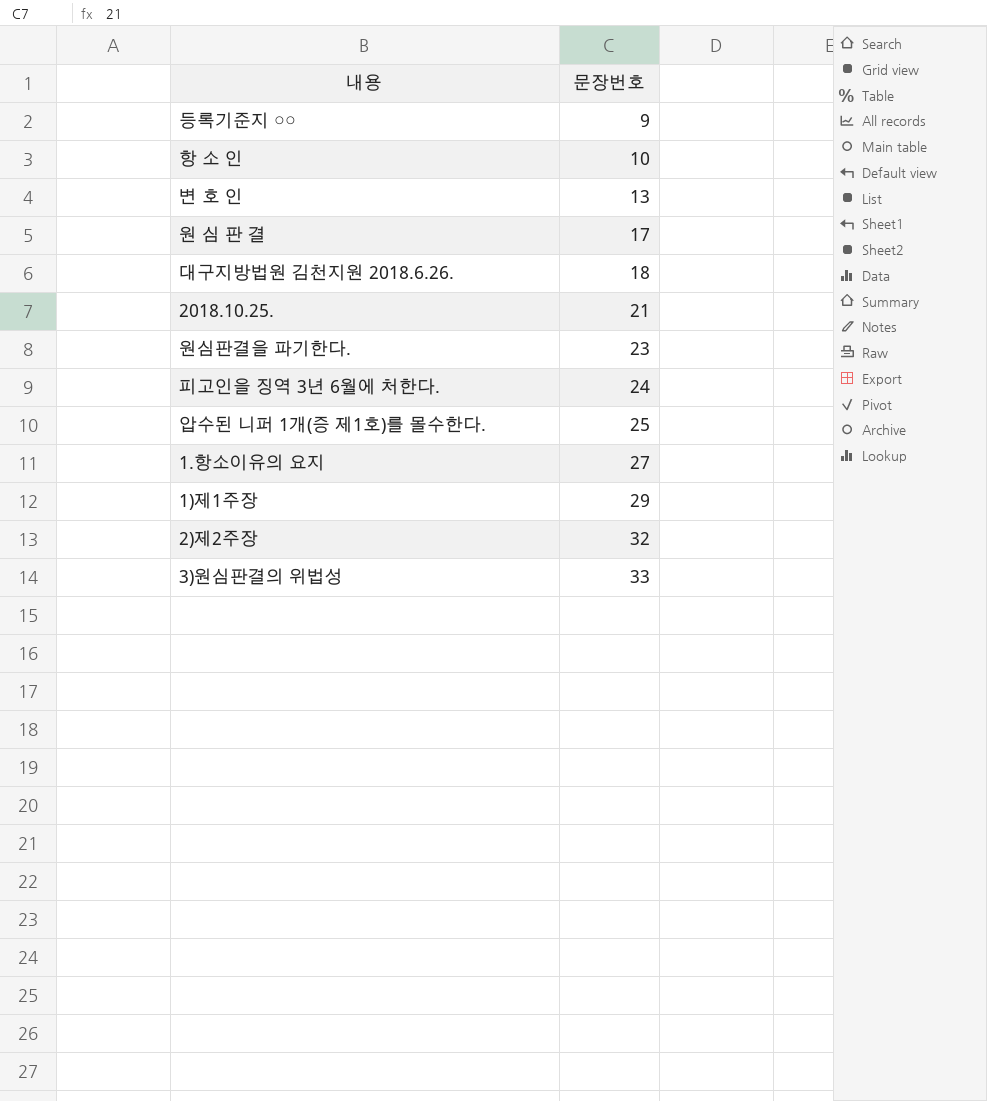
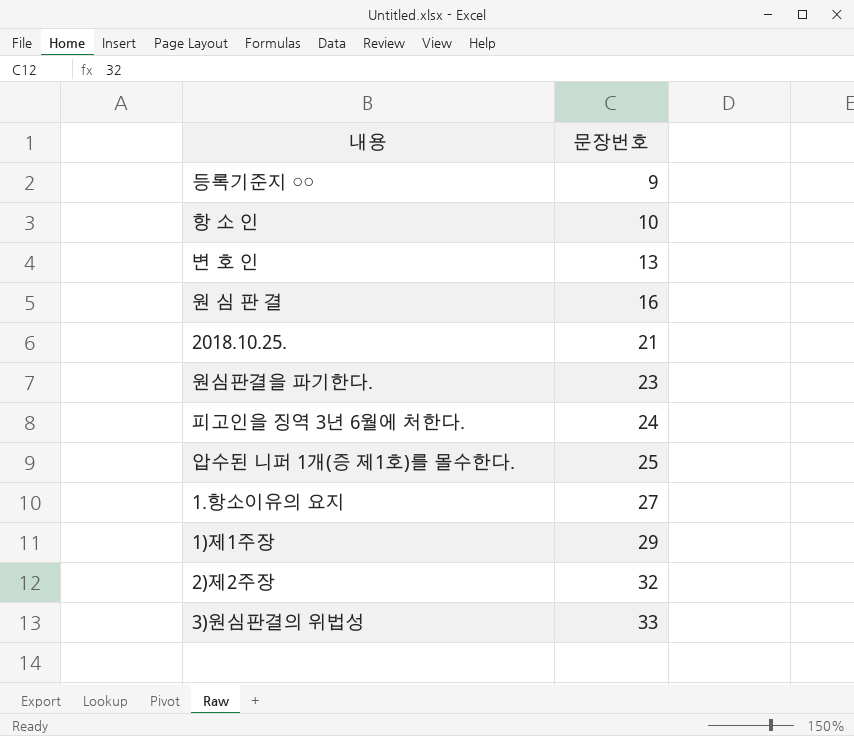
row 대구지방법원 김천지원 2018.6.26.: 18 -> none
원 심 판 결 | 문장번호: 17 -> 16

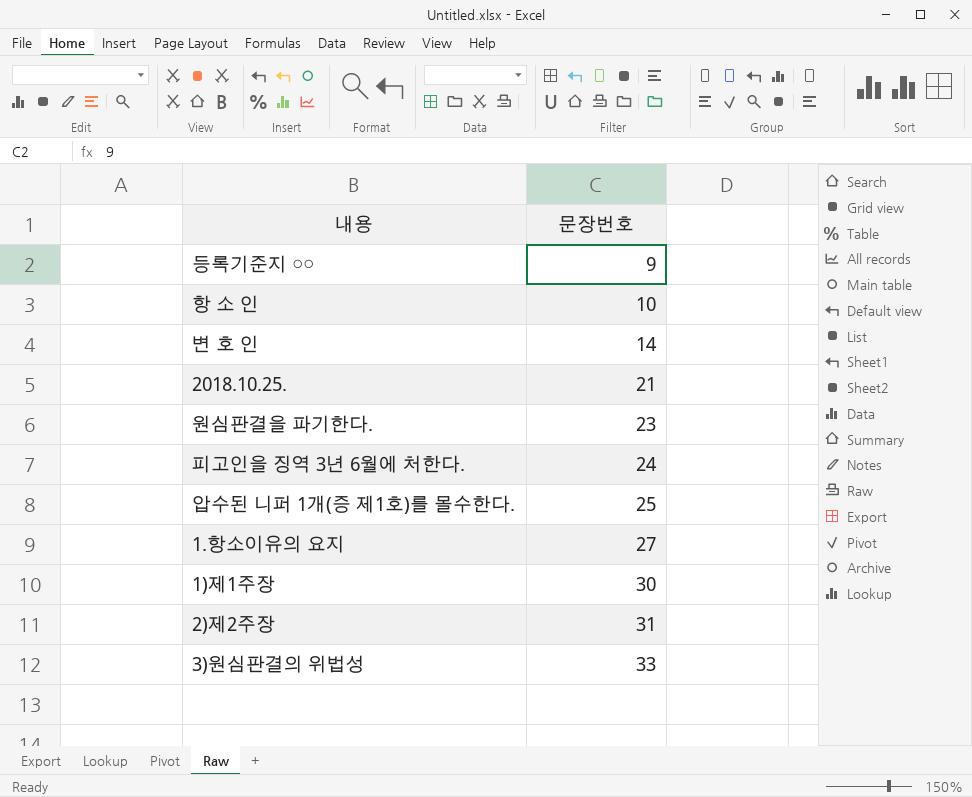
row 원 심 판 결: 16 -> none
변 호 인 | 문장번호: 13 -> 14
1)제1주장 | 문장번호: 29 -> 30
2)제2주장 | 문장번호: 32 -> 31

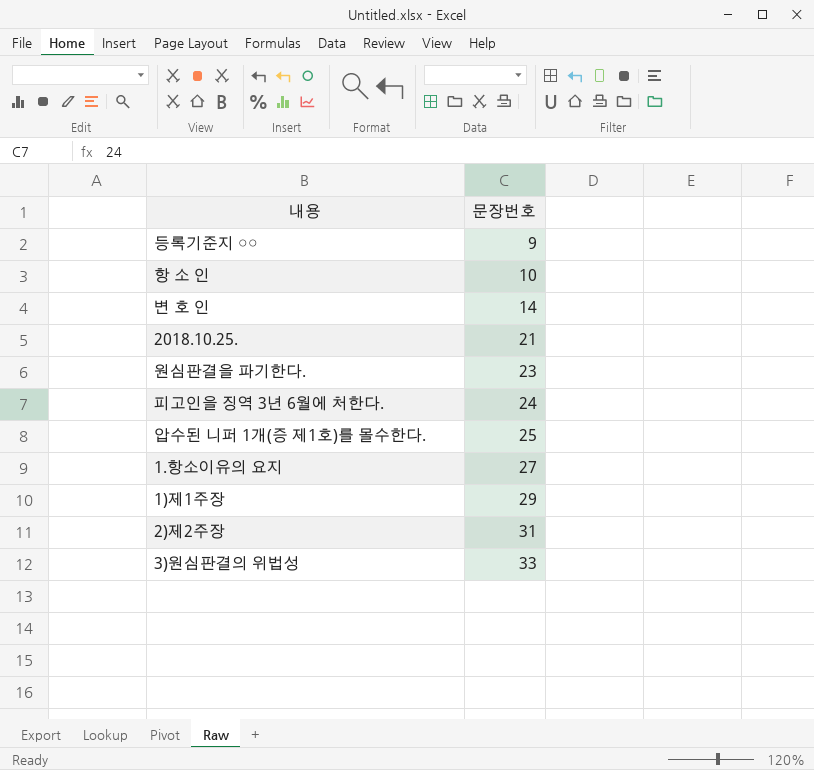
1)제1주장 | 문장번호: 30 -> 29

